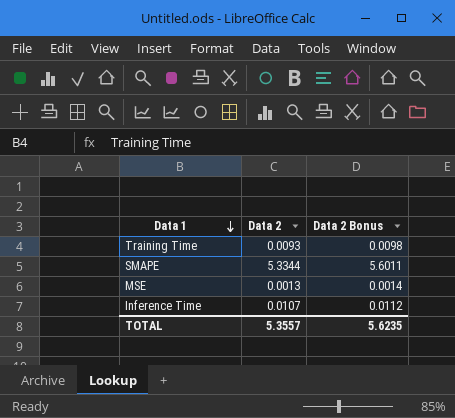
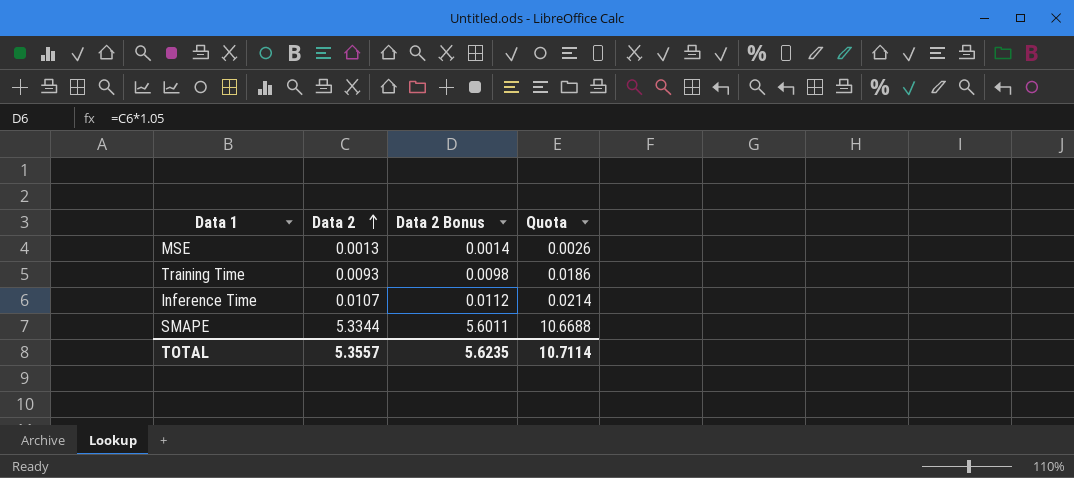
row order: Data 1 descending -> Data 2 ascending
column Quota | formula: none -> [Data 2] * 2

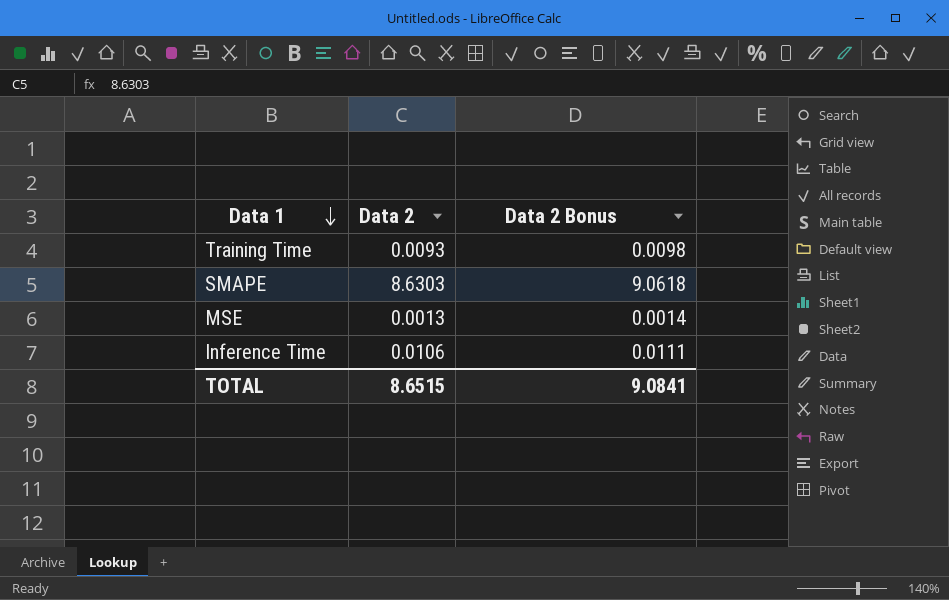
row order: Data 2 ascending -> Data 1 descending
column Quota | formula: [Data 2] * 2 -> none
SMAPE | Data 2: 5.3344 -> 8.6303
SMAPE | Data 2 Bonus: 5.6011 -> 9.0618
Inference Time | Data 2: 0.0107 -> 0.0106
Inference Time | Data 2 Bonus: 0.0112 -> 0.0111
TOTAL | Data 2: 5.3557 -> 8.6515
TOTAL | Data 2 Bonus: 5.6235 -> 9.0841

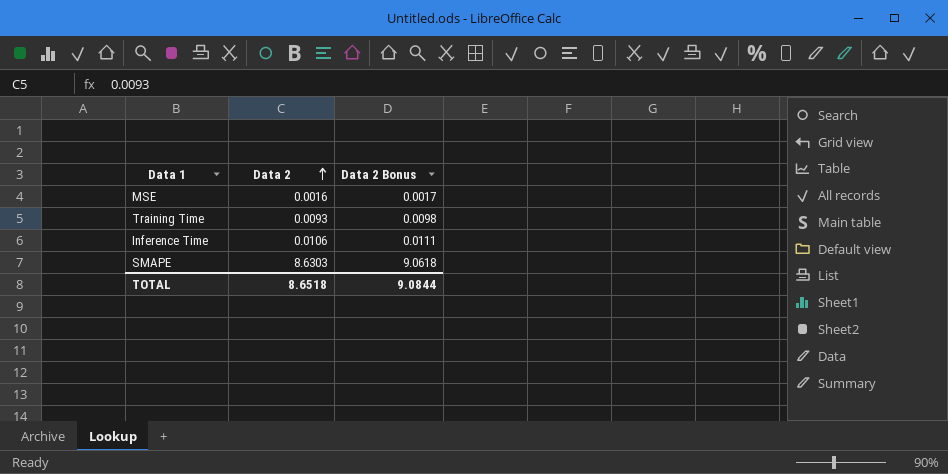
row order: Data 1 descending -> Data 2 ascending
MSE | Data 2: 0.0013 -> 0.0016
MSE | Data 2 Bonus: 0.0014 -> 0.0017
TOTAL | Data 2: 8.6515 -> 8.6518
TOTAL | Data 2 Bonus: 9.0841 -> 9.0844

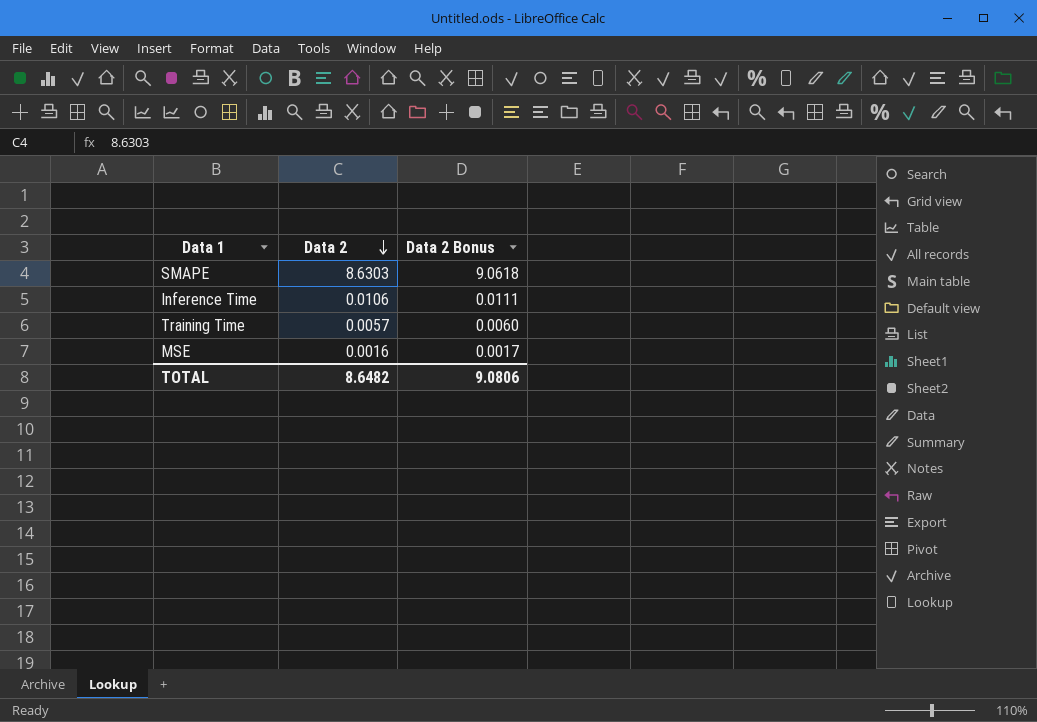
row order: Data 2 ascending -> Data 2 descending
Training Time | Data 2: 0.0093 -> 0.0057
Training Time | Data 2 Bonus: 0.0098 -> 0.0060
TOTAL | Data 2: 8.6518 -> 8.6482
TOTAL | Data 2 Bonus: 9.0844 -> 9.0806

